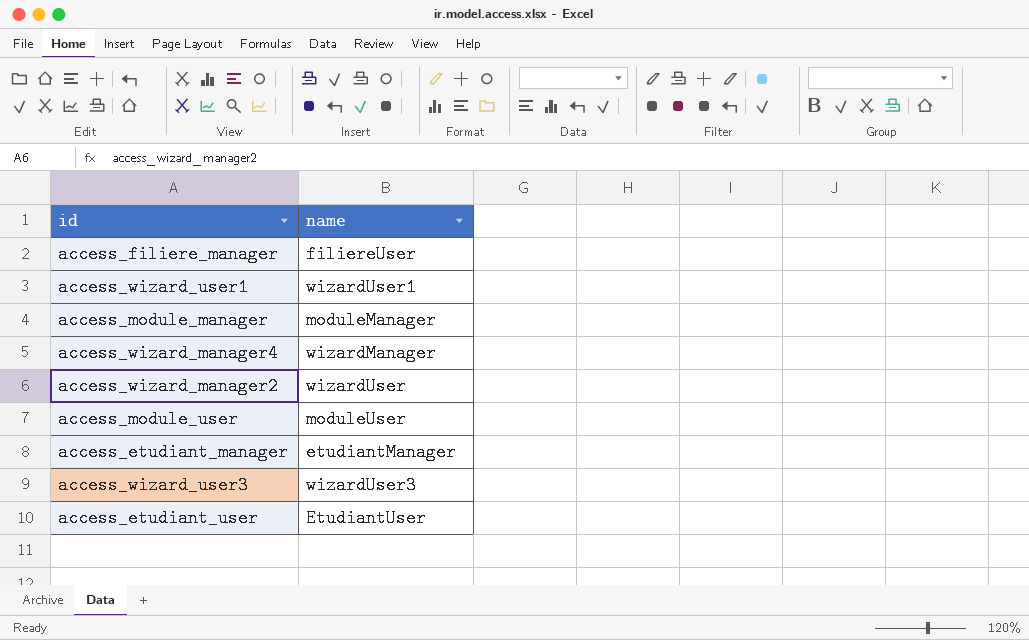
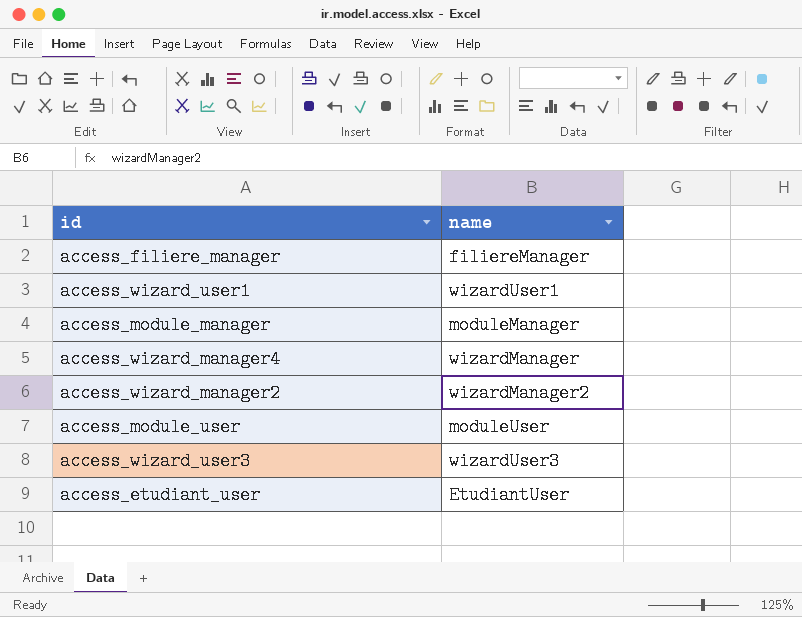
row access_etudiant_manager: etudiantManager -> none
access_filiere_manager | name: filiereUser -> filiereManager
access_wizard_manager2 | name: wizardUser -> wizardManager2

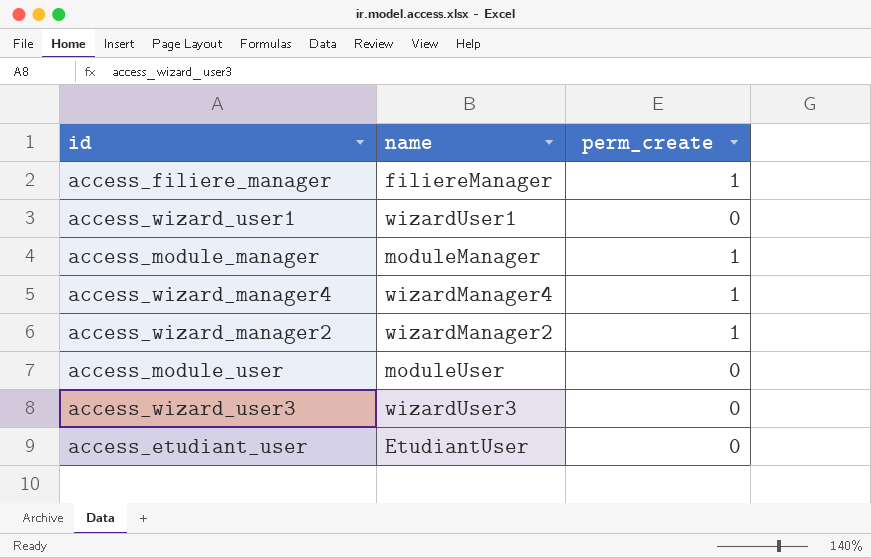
column perm_create | position: none -> 3
access_wizard_manager4 | name: wizardManager -> wizardManager4

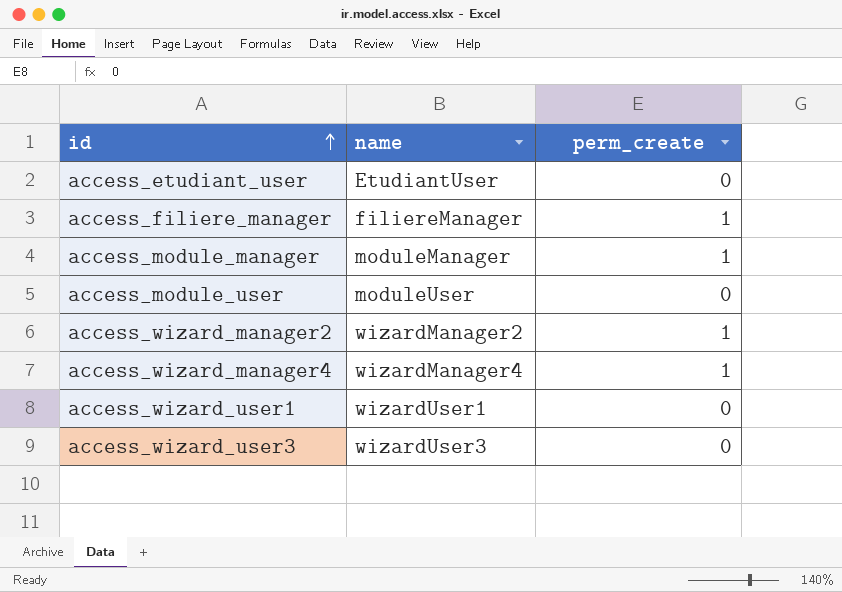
row order: none -> id ascending

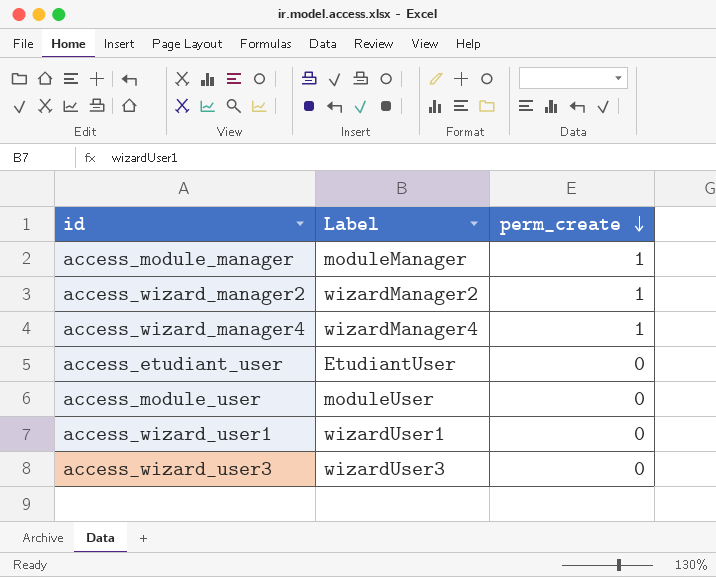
row order: id ascending -> perm_create descending
column name: name -> Label
row access_filiere_manager: filiereManager | 1 -> none

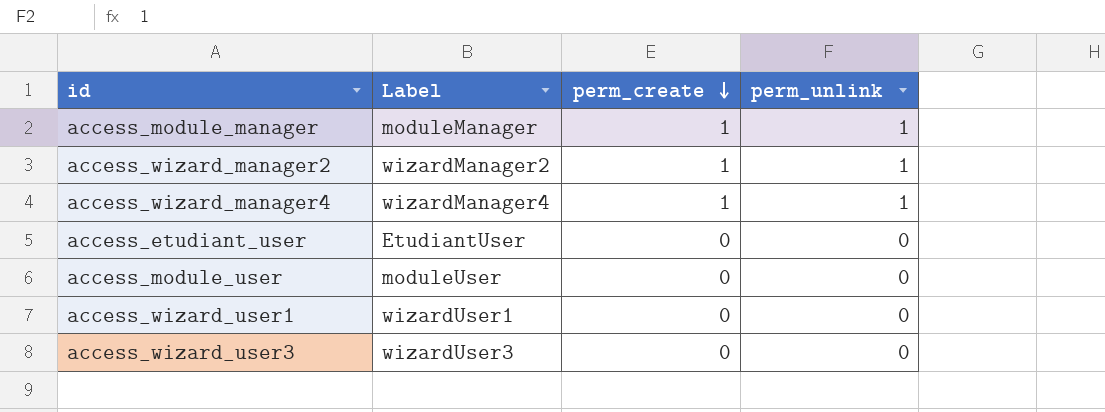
column perm_unlink | position: none -> 4

